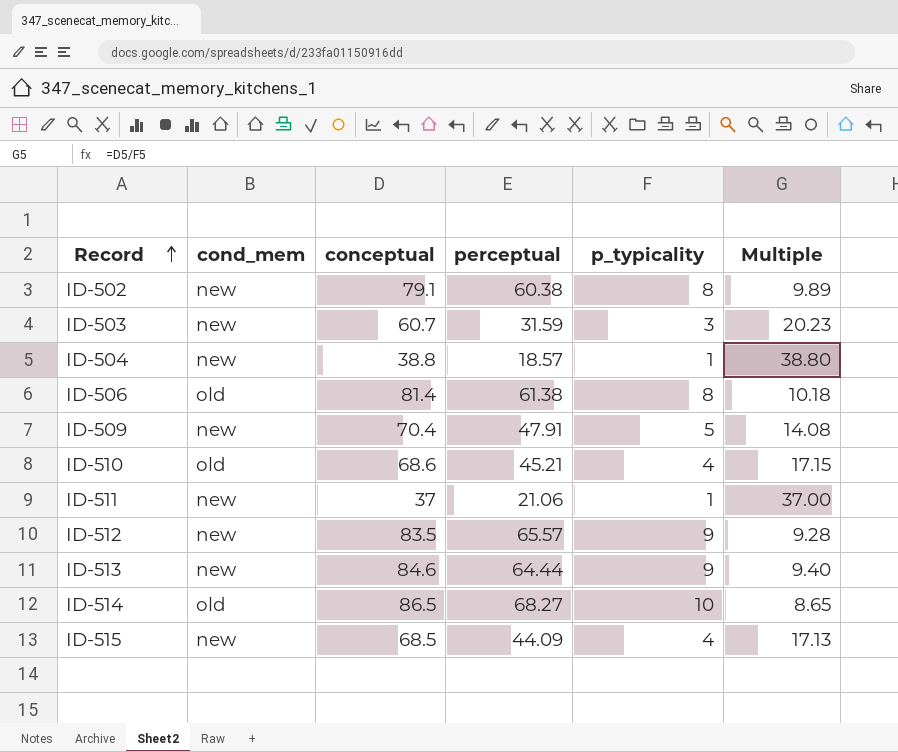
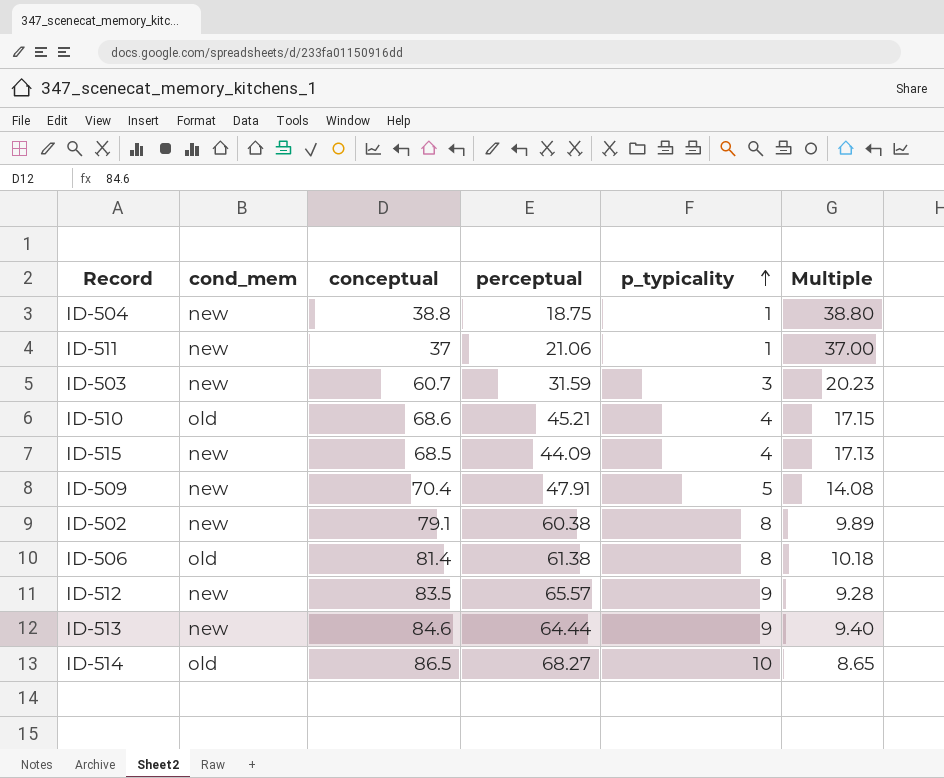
row order: Record ascending -> p_typicality ascending
ID-504 | perceptual: 18.57 -> 18.75

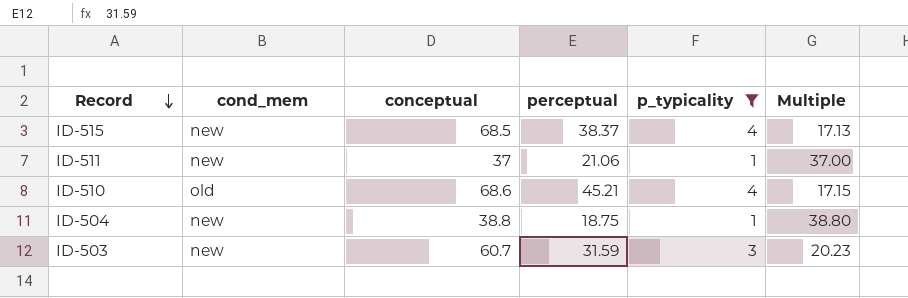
filter: none -> p_typicality <= 4
row order: p_typicality ascending -> Record descending
ID-515 | perceptual: 44.09 -> 38.37

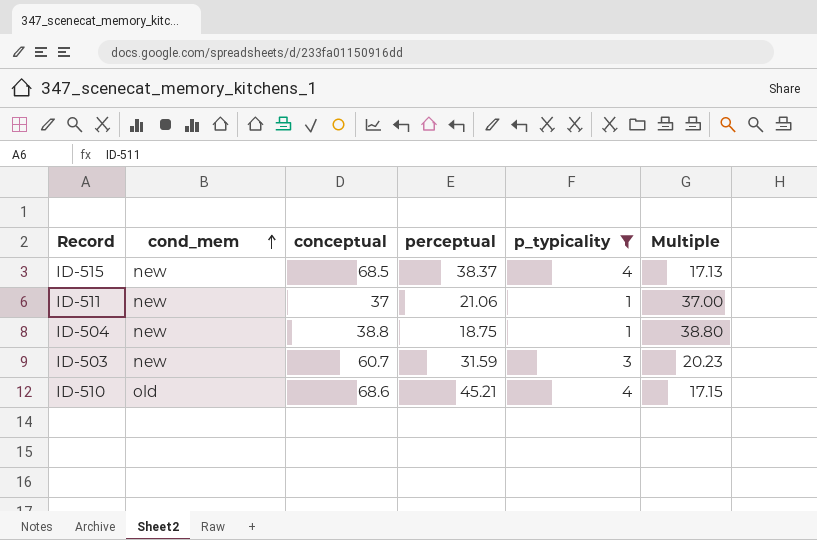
row order: Record descending -> cond_mem ascending

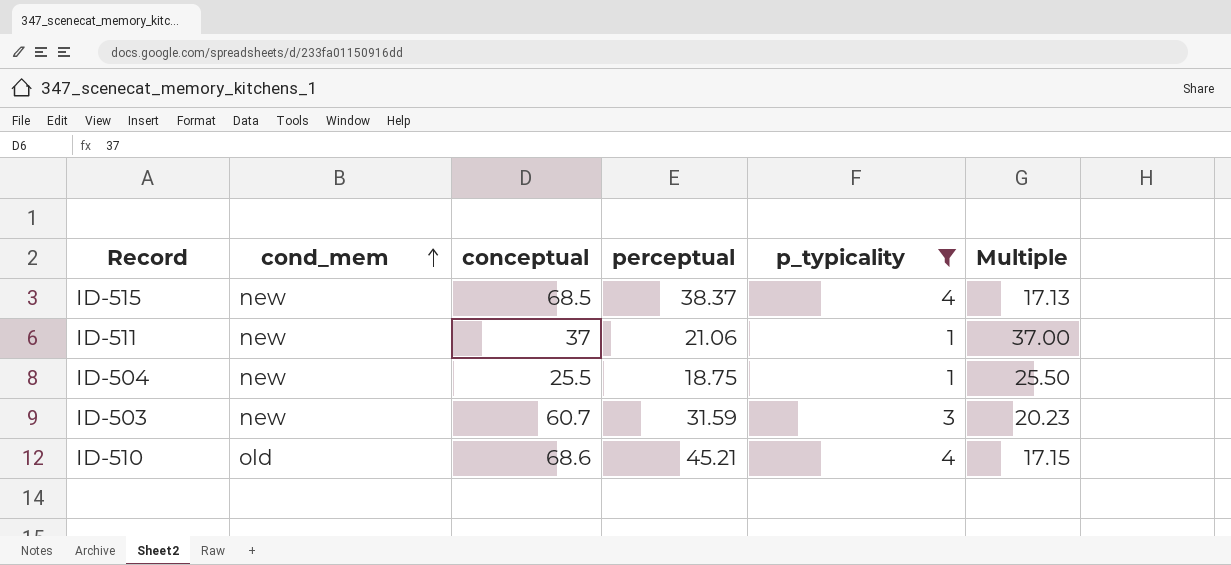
ID-504 | conceptual: 38.8 -> 25.5
ID-504 | Multiple: 38.80 -> 25.50

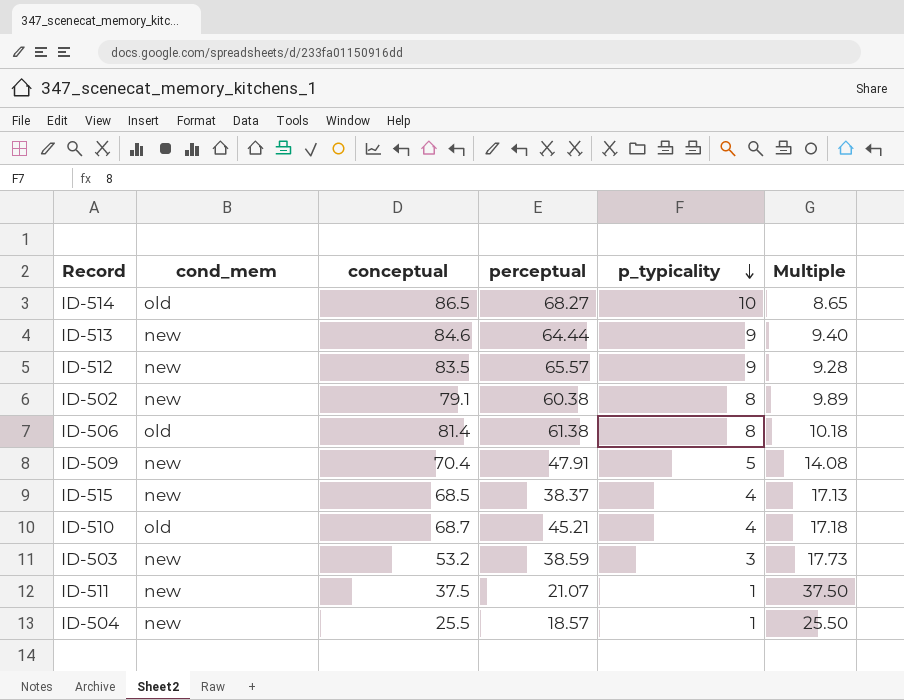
filter: p_typicality <= 4 -> none
row order: cond_mem ascending -> p_typicality descending
ID-510 | conceptual: 68.6 -> 68.7
ID-510 | Multiple: 17.15 -> 17.18
ID-503 | conceptual: 60.7 -> 53.2
ID-503 | perceptual: 31.59 -> 38.59
ID-503 | Multiple: 20.23 -> 17.73
ID-511 | conceptual: 37 -> 37.5
ID-511 | perceptual: 21.06 -> 21.07
ID-511 | Multiple: 37.00 -> 37.50
ID-504 | perceptual: 18.75 -> 18.57

